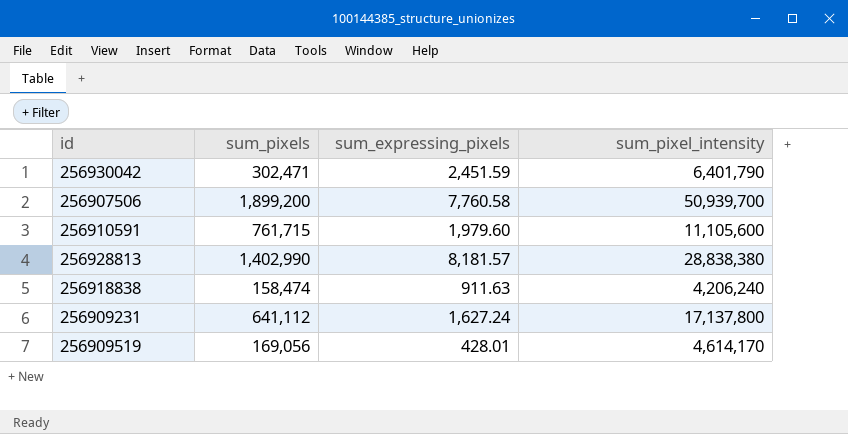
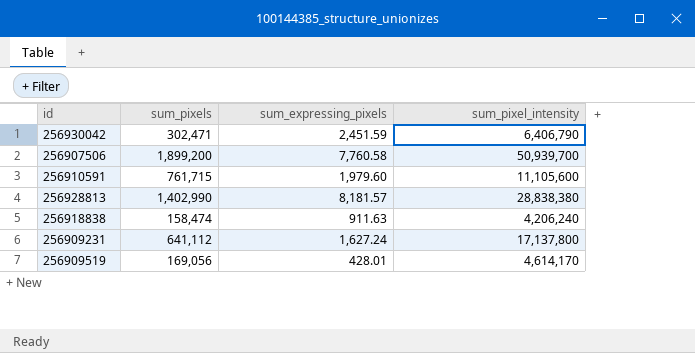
256930042 | sum_pixel_intensity: 6,401,790 -> 6,406,790

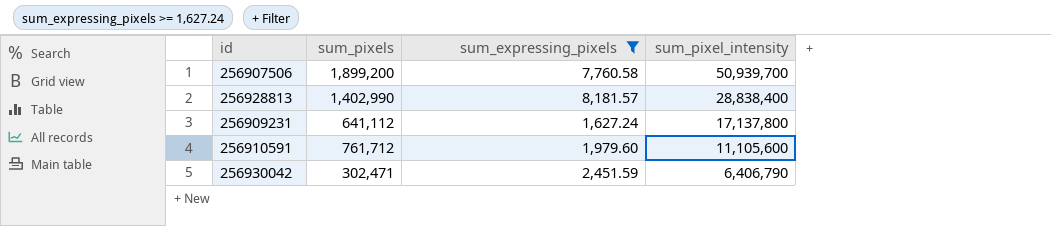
filter: none -> sum_expressing_pixels >= 1,627.24
row order: none -> sum_pixel_intensity descending
256928813 | sum_pixel_intensity: 28,838,380 -> 28,838,400
256910591 | sum_pixels: 761,715 -> 761,712

